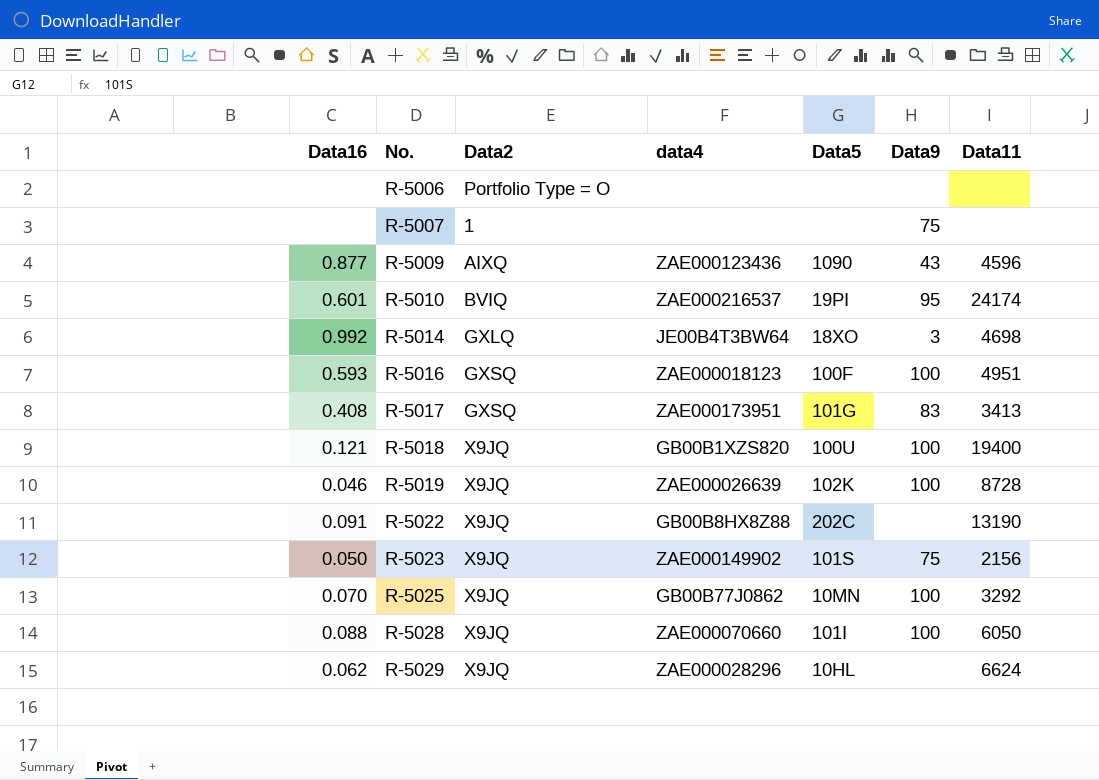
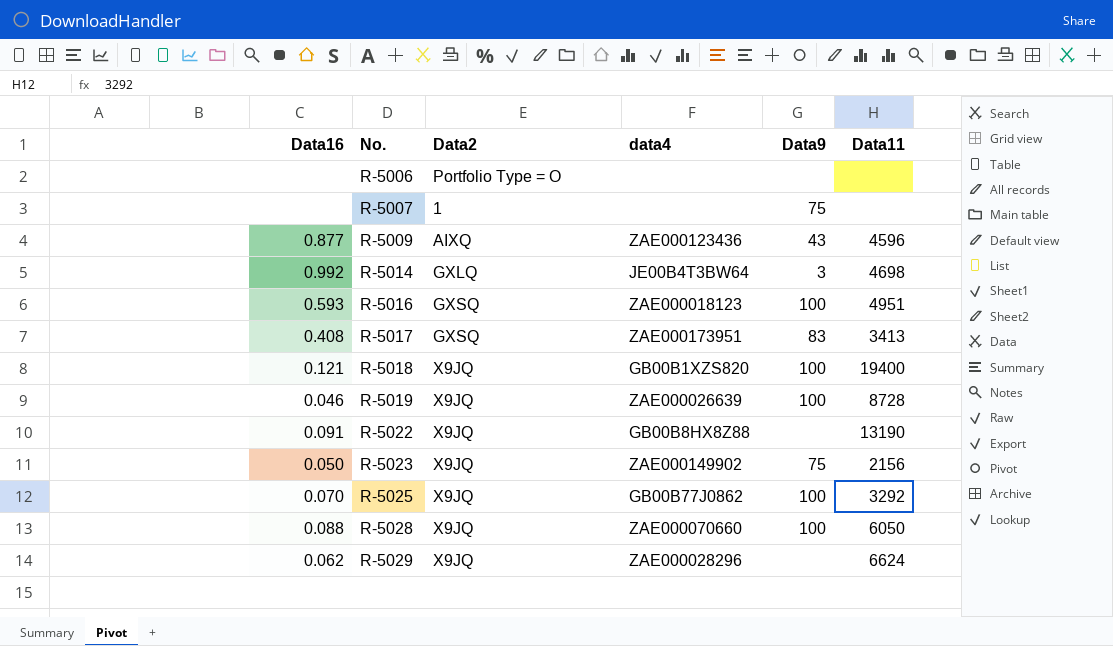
column Data5 | position: 5 -> none
row R-5010: 0.601 | BVIQ | ZAE000216537 | 19PI | 95 | 24174 -> none

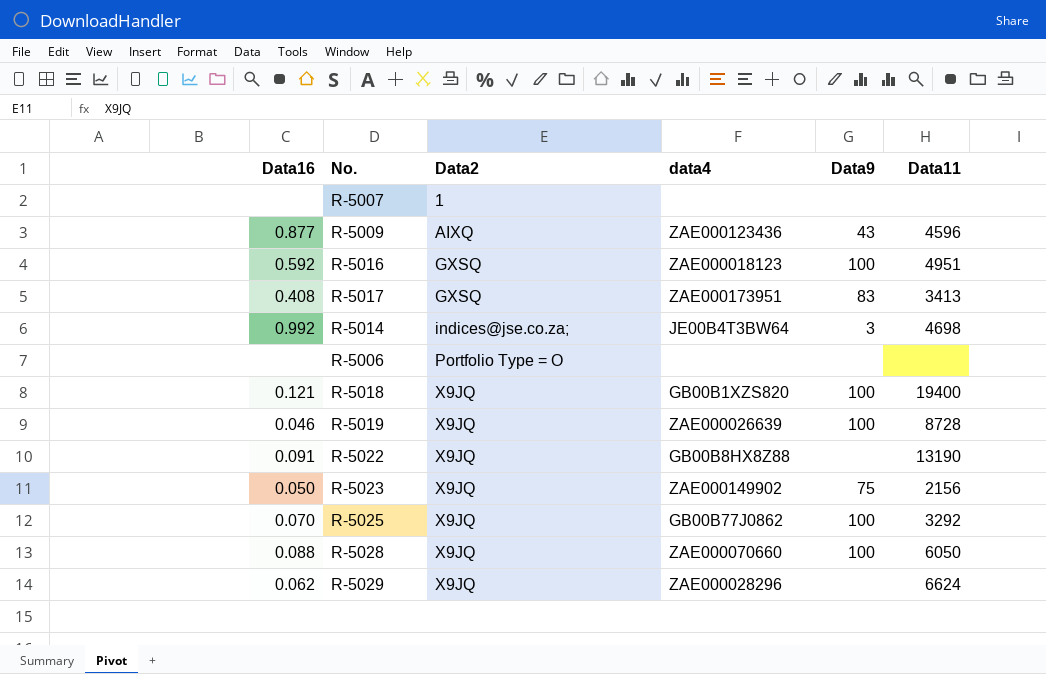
row order: No. ascending -> Data2 ascending
R-5007 | Data9: 75 -> none
R-5016 | Data16: 0.593 -> 0.592
R-5014 | Data2: GXLQ -> indices@jse.co.za;

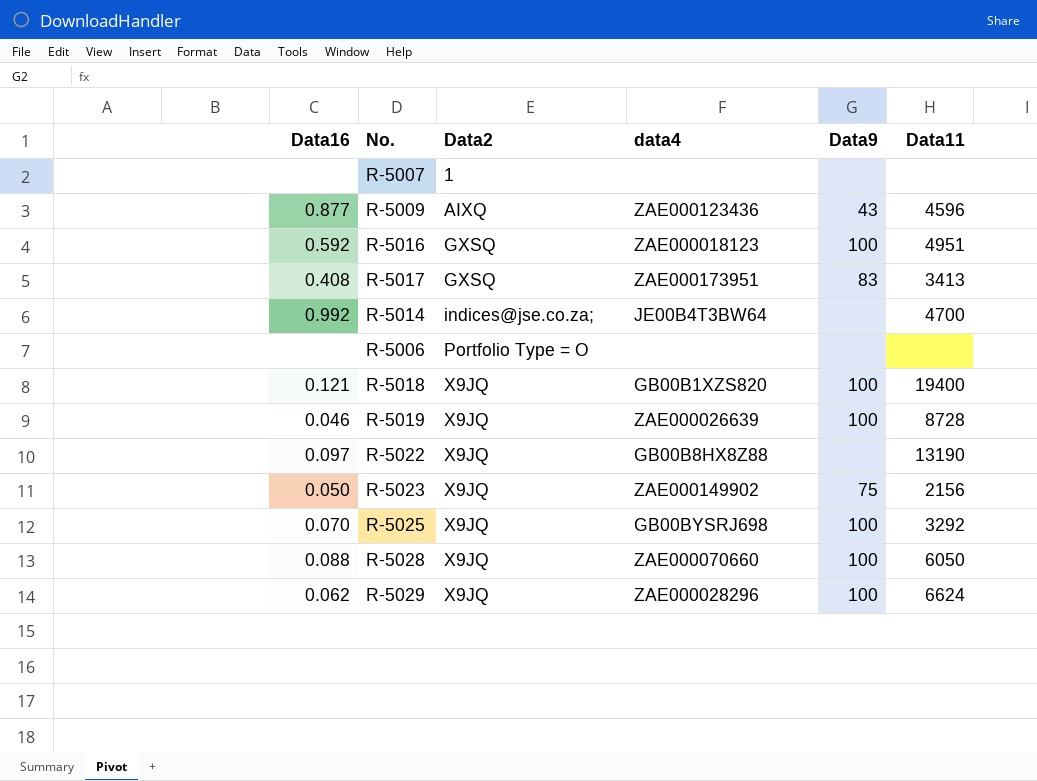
R-5014 | Data9: 3 -> none
R-5014 | Data11: 4698 -> 4700
R-5022 | Data16: 0.091 -> 0.097
R-5025 | data4: GB00B77J0862 -> GB00BYSRJ698
R-5029 | Data9: none -> 100

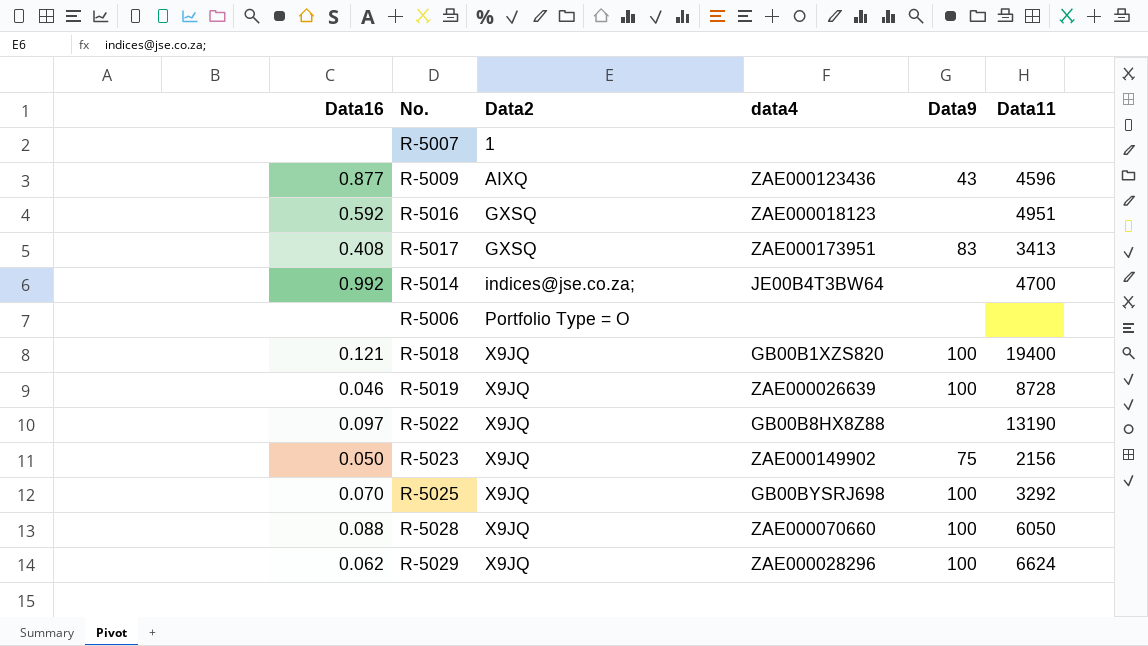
R-5016 | Data9: 100 -> none

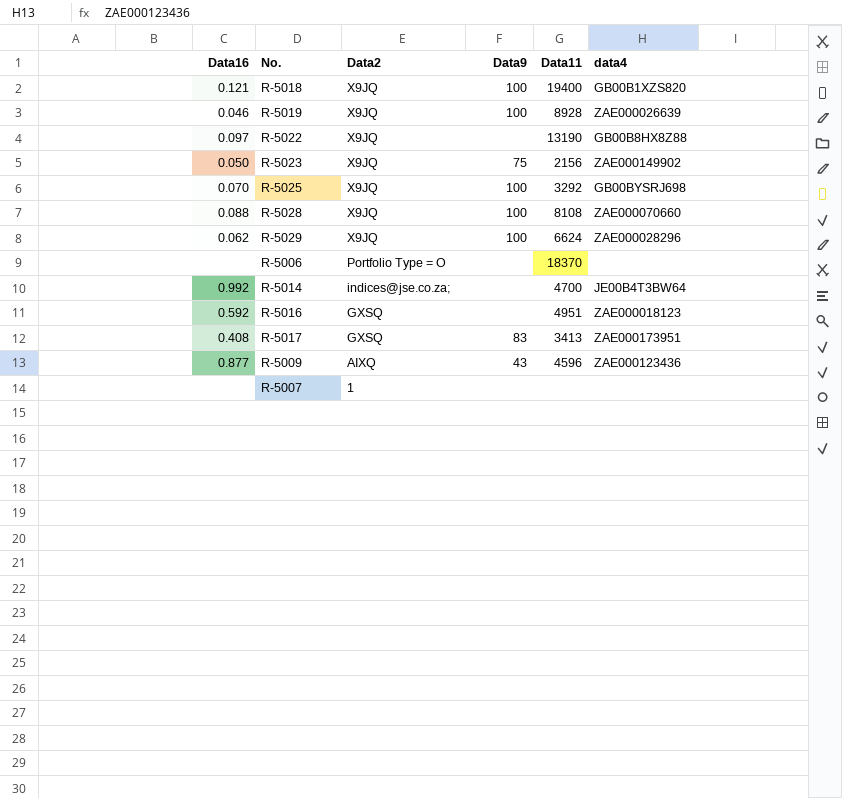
row order: Data2 ascending -> Data2 descending
column data4 | position: 4 -> 6
R-5019 | Data11: 8728 -> 8928
R-5028 | Data11: 6050 -> 8108
R-5006 | Data11: none -> 18370

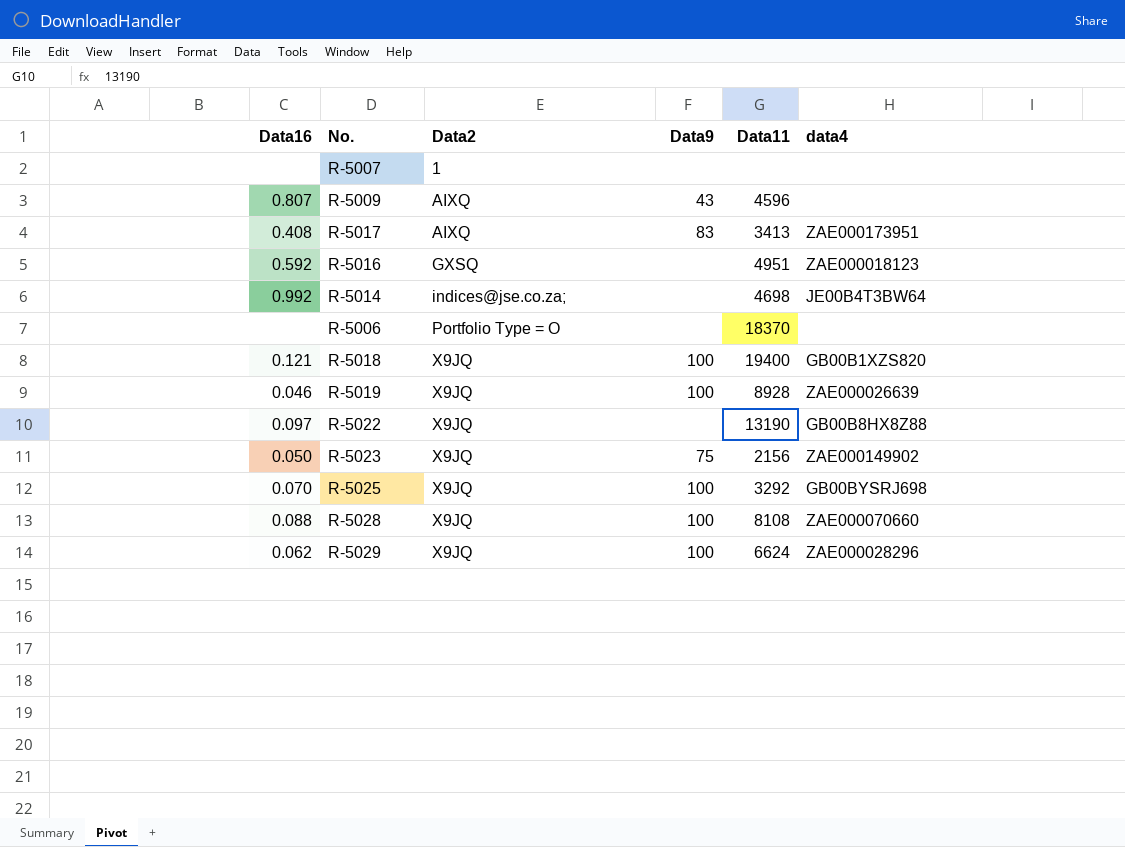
row order: Data2 descending -> Data2 ascending
R-5009 | Data16: 0.877 -> 0.807
R-5009 | data4: ZAE000123436 -> none
R-5017 | Data2: GXSQ -> AIXQ
R-5014 | Data11: 4700 -> 4698

